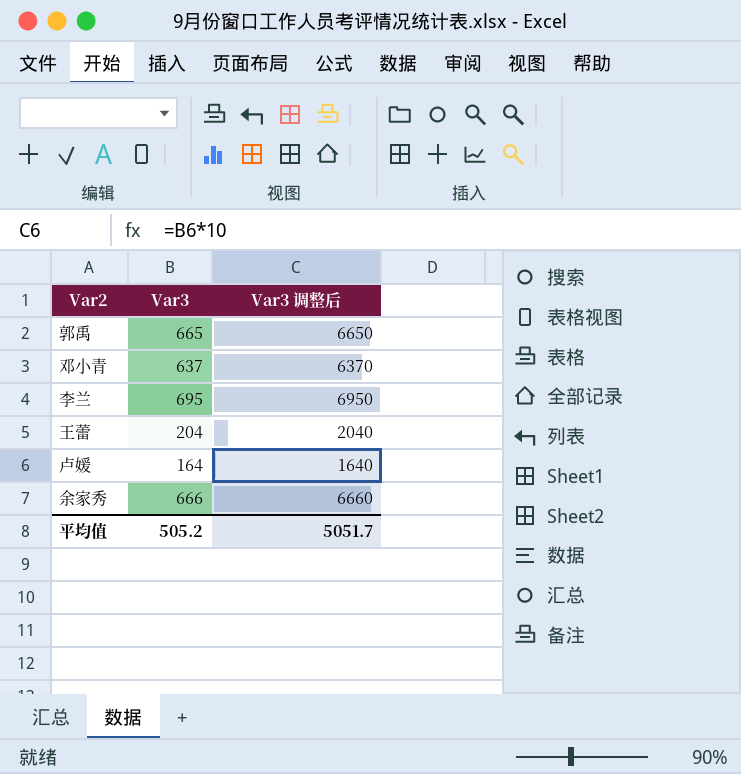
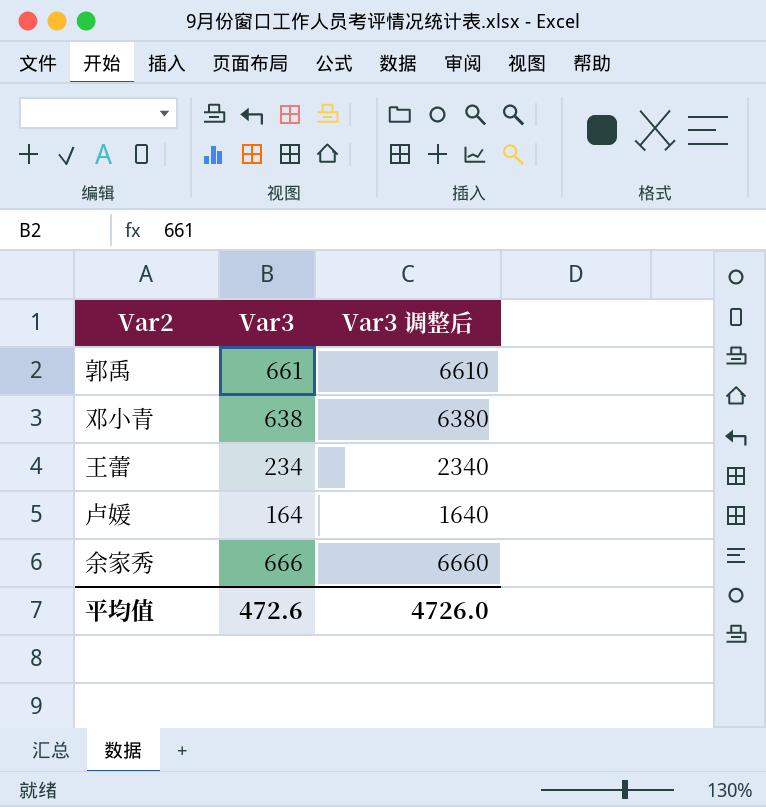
row 李兰: 695 | 6950 -> none
郭禹 | Var3: 665 -> 661
郭禹 | Var3 调整后: 6650 -> 6610
邓小青 | Var3: 637 -> 638
邓小青 | Var3 调整后: 6370 -> 6380
王蕾 | Var3: 204 -> 234
王蕾 | Var3 调整后: 2040 -> 2340
平均值 | Var3: 505.2 -> 472.6
平均值 | Var3 调整后: 5051.7 -> 4726.0

